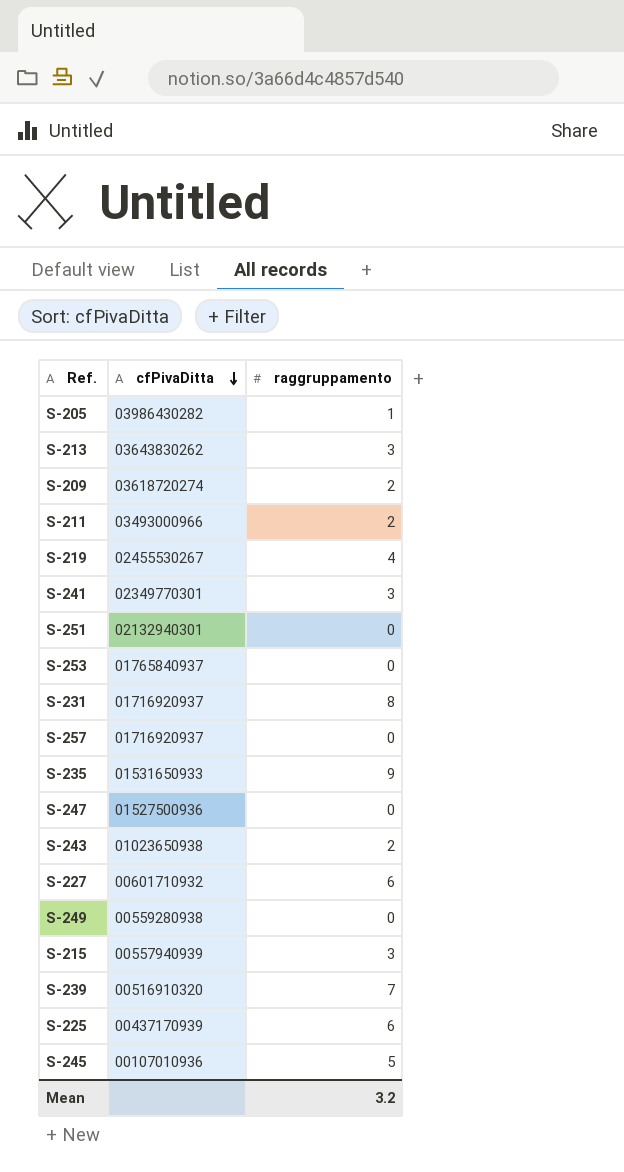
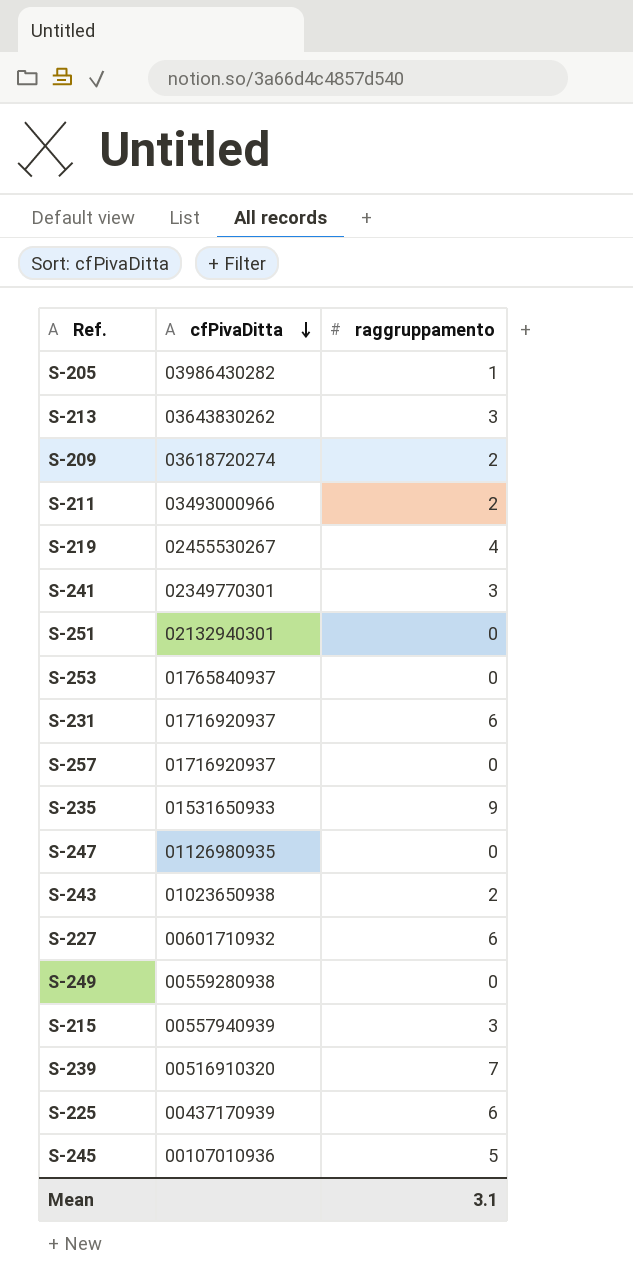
S-231 | raggruppamento: 8 -> 6
S-247 | cfPivaDitta: 01527500936 -> 01126980935
Mean | raggruppamento: 3.2 -> 3.1

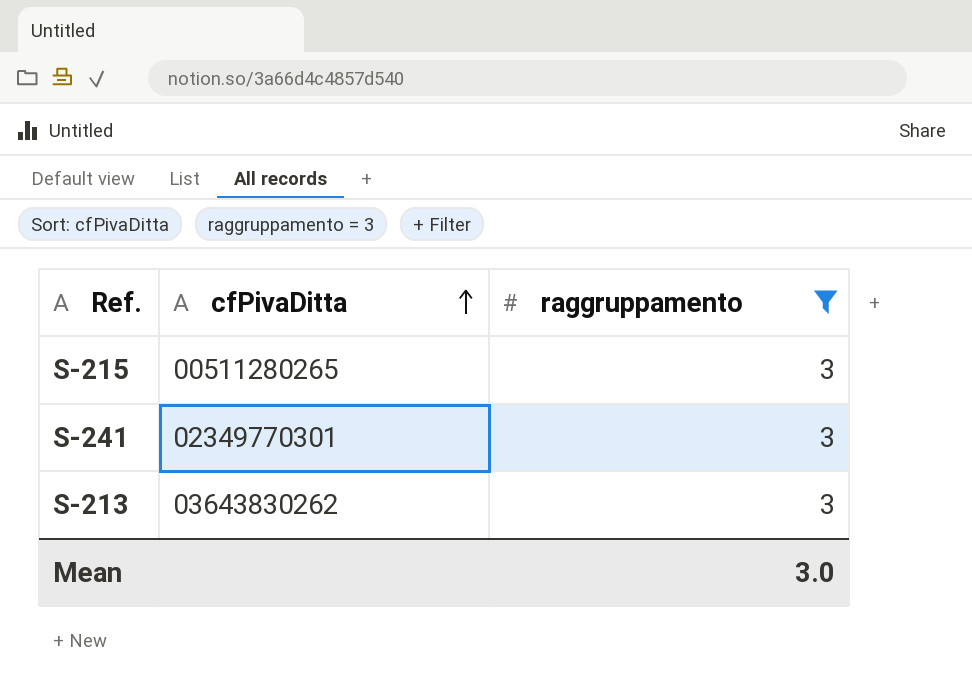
filter: none -> raggruppamento = 3
row order: cfPivaDitta descending -> cfPivaDitta ascending
S-215 | cfPivaDitta: 00557940939 -> 00511280265
Mean | raggruppamento: 3.1 -> 3.0

